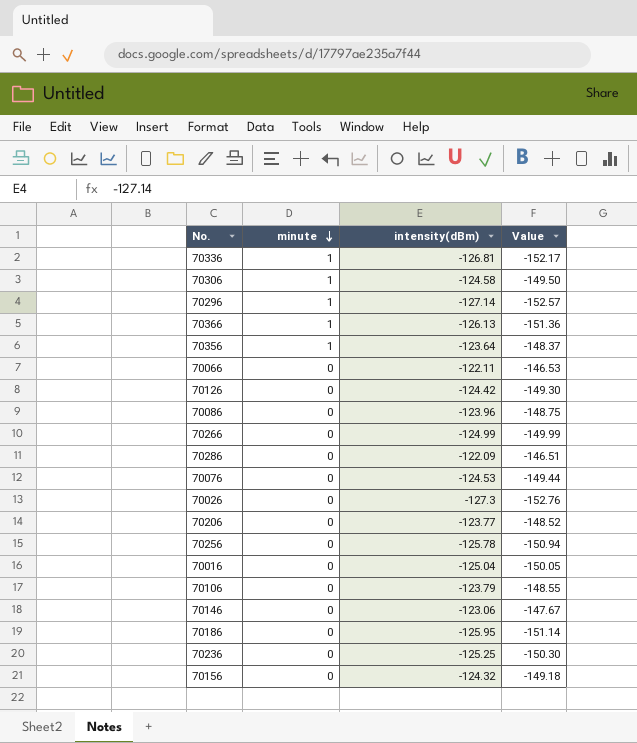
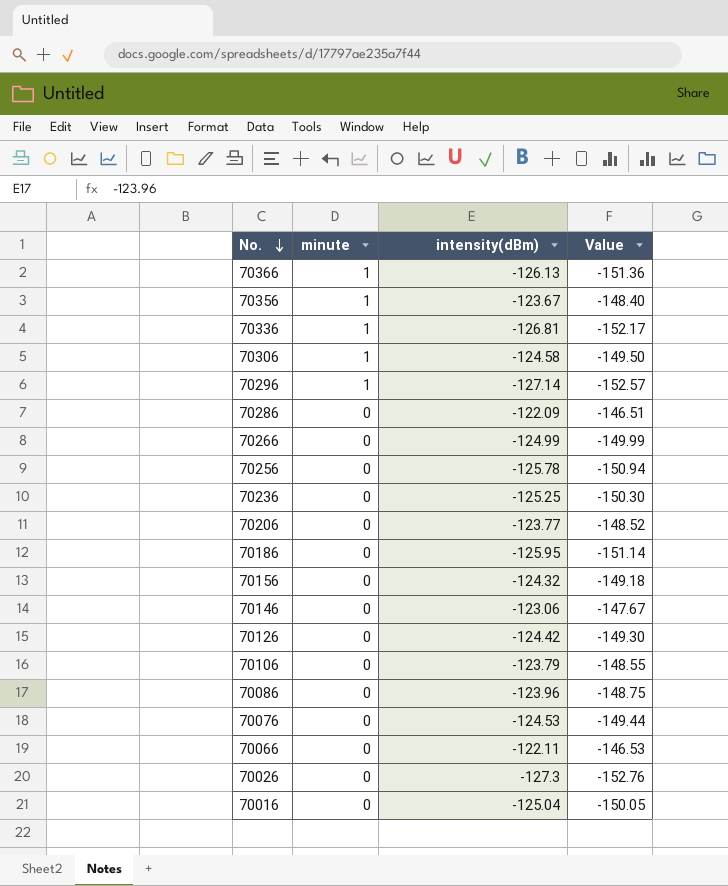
row order: minute descending -> No. descending
70356 | intensity(dBm): -123.64 -> -123.67
70356 | Value: -148.37 -> -148.40

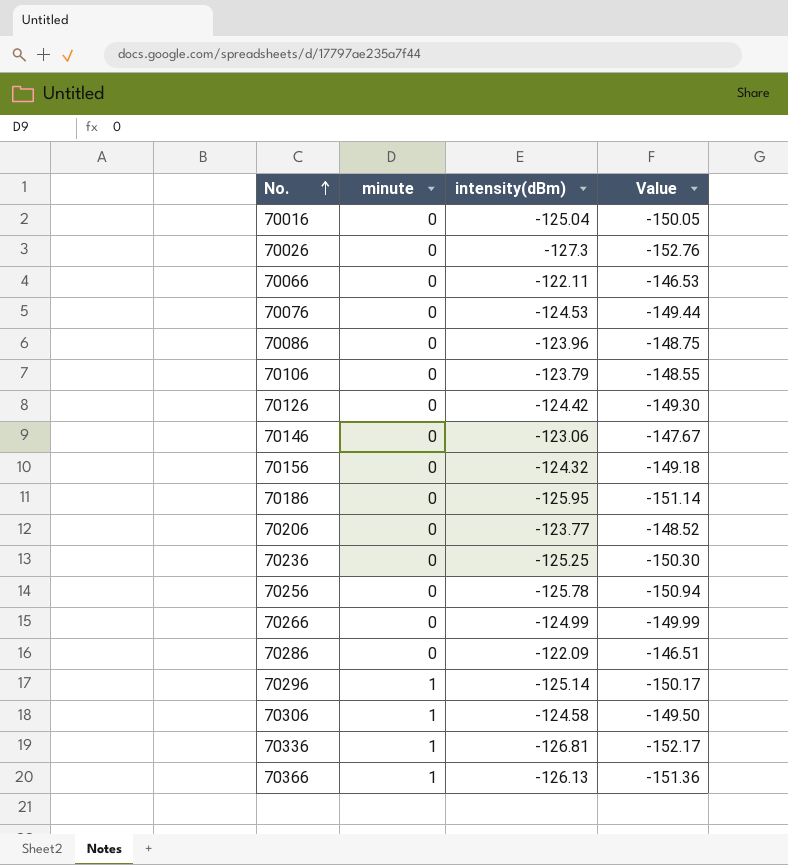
row order: No. descending -> No. ascending
row 70356: 1 | -123.67 | -148.40 -> none
70296 | intensity(dBm): -127.14 -> -125.14
70296 | Value: -152.57 -> -150.17

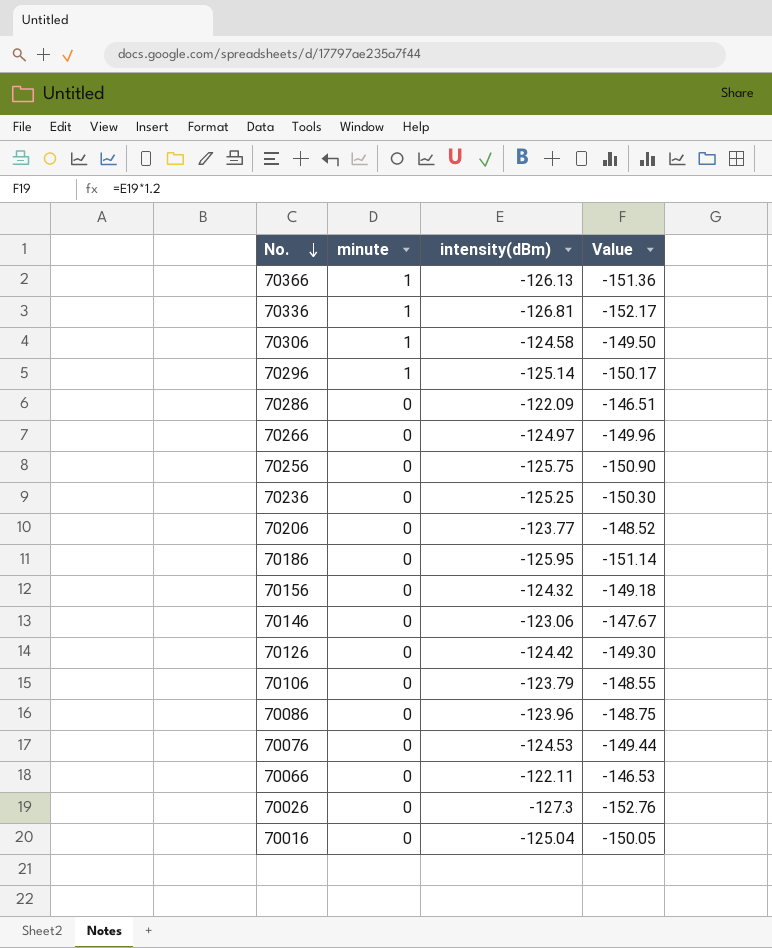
row order: No. ascending -> No. descending
70266 | intensity(dBm): -124.99 -> -124.97
70266 | Value: -149.99 -> -149.96
70256 | intensity(dBm): -125.78 -> -125.75
70256 | Value: -150.94 -> -150.90

